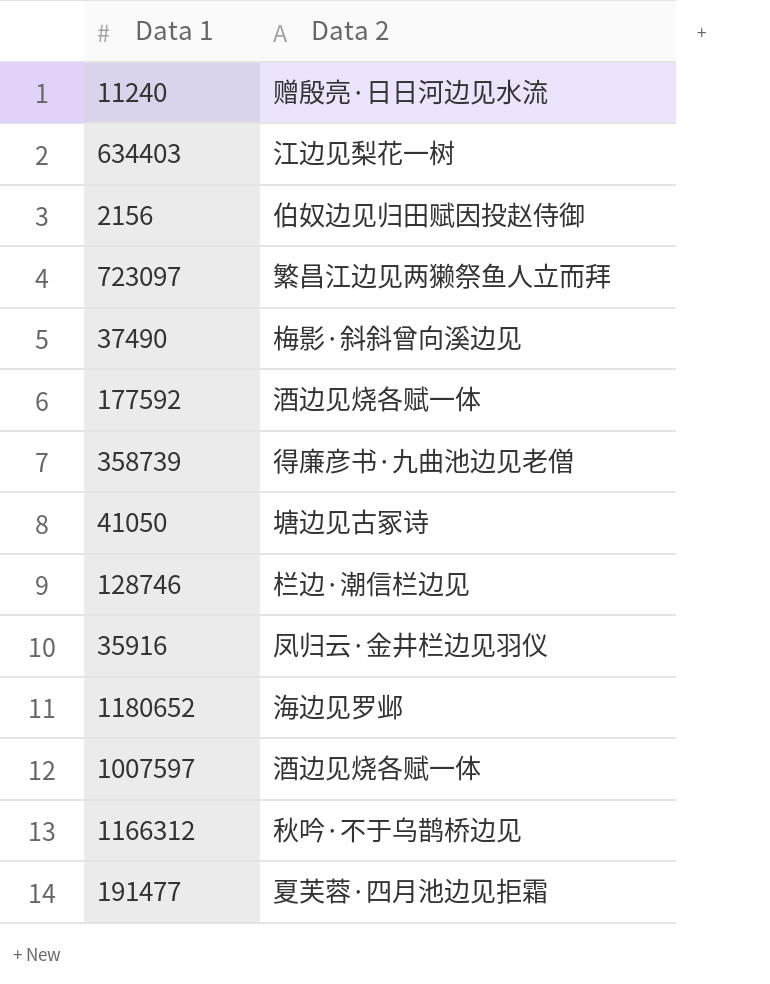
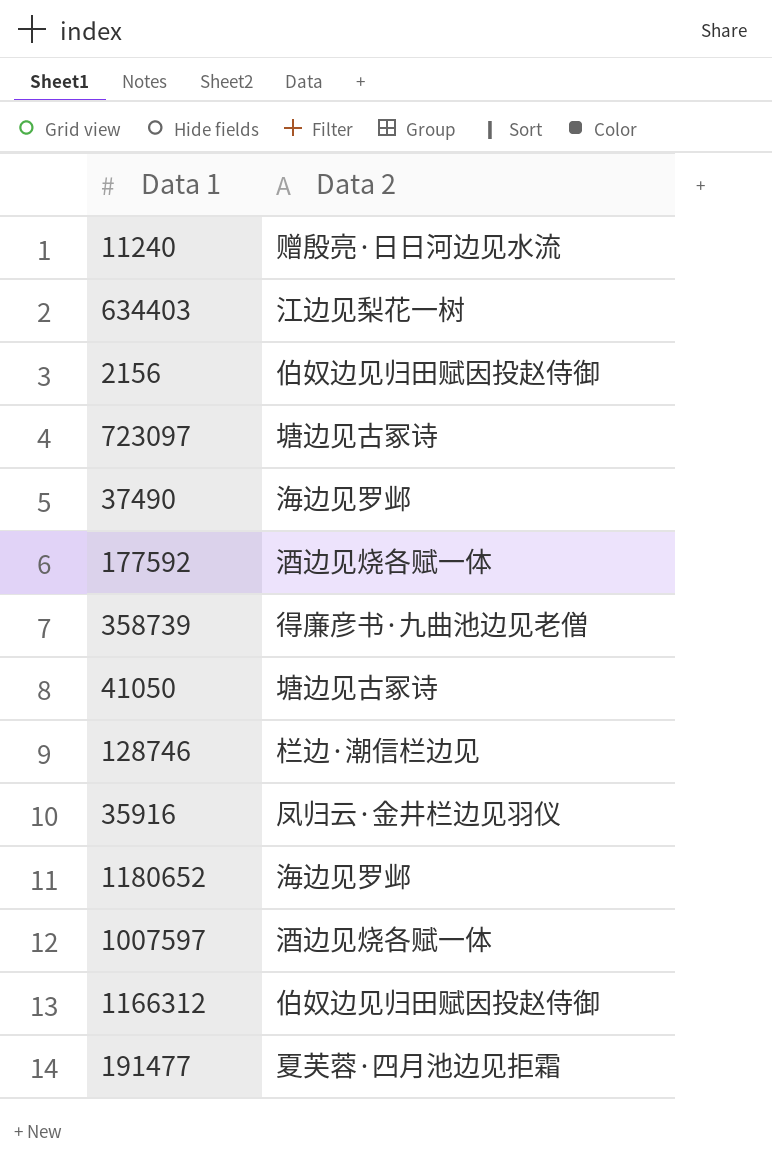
723097 | Data 2: 繁昌江边见两獭祭鱼人立而拜 -> 塘边见古冢诗
37490 | Data 2: 梅影·斜斜曾向溪边见 -> 海边见罗邺
1166312 | Data 2: 秋吟·不于乌鹊桥边见 -> 伯奴边见归田赋因投赵侍御

